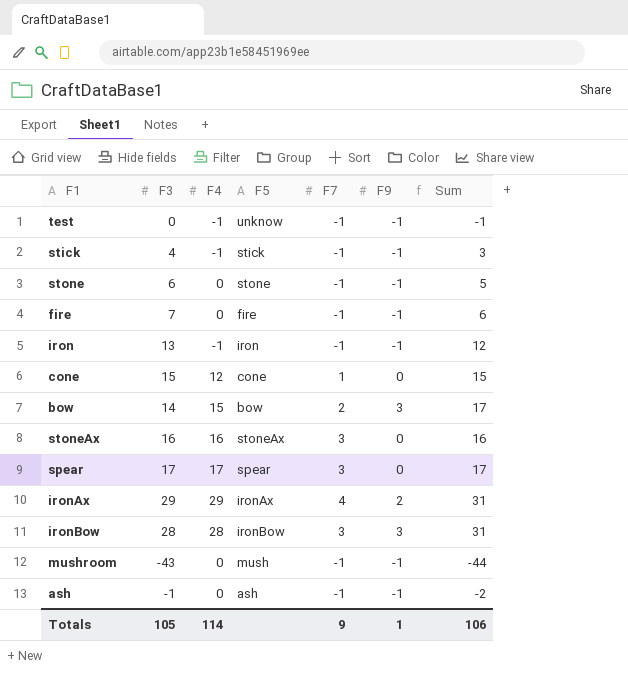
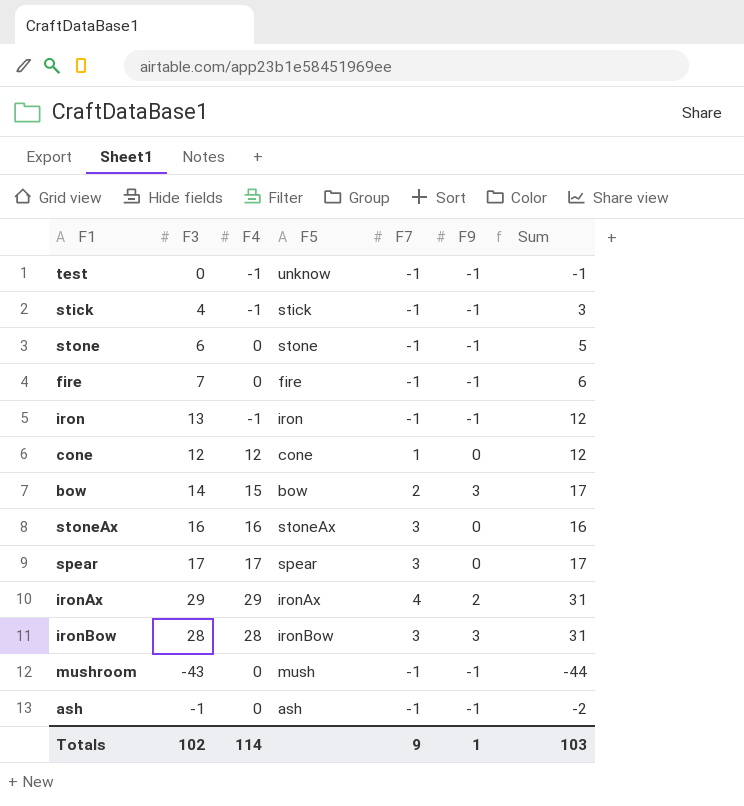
cone | F3: 15 -> 12
cone | Sum: 15 -> 12
Totals | F3: 105 -> 102
Totals | Sum: 106 -> 103

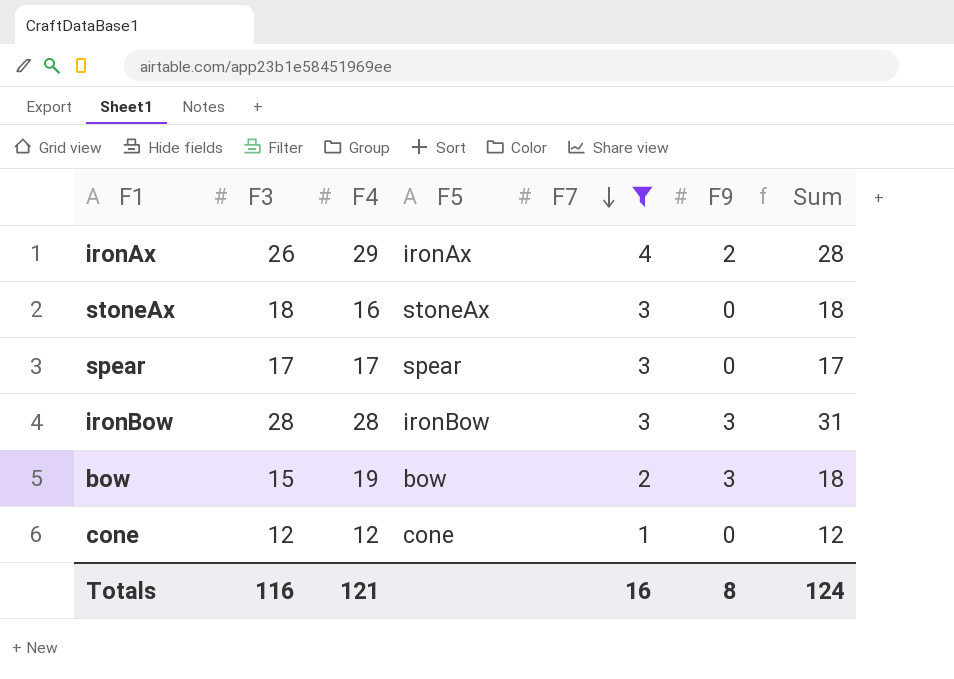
filter: none -> F7 != -1
row order: none -> F7 descending
ironAx | F3: 29 -> 26
ironAx | Sum: 31 -> 28
stoneAx | F3: 16 -> 18
stoneAx | Sum: 16 -> 18
bow | F3: 14 -> 15
bow | F4: 15 -> 19
bow | Sum: 17 -> 18
Totals | F3: 102 -> 116
Totals | F4: 114 -> 121
Totals | F7: 9 -> 16
Totals | F9: 1 -> 8
Totals | Sum: 103 -> 124

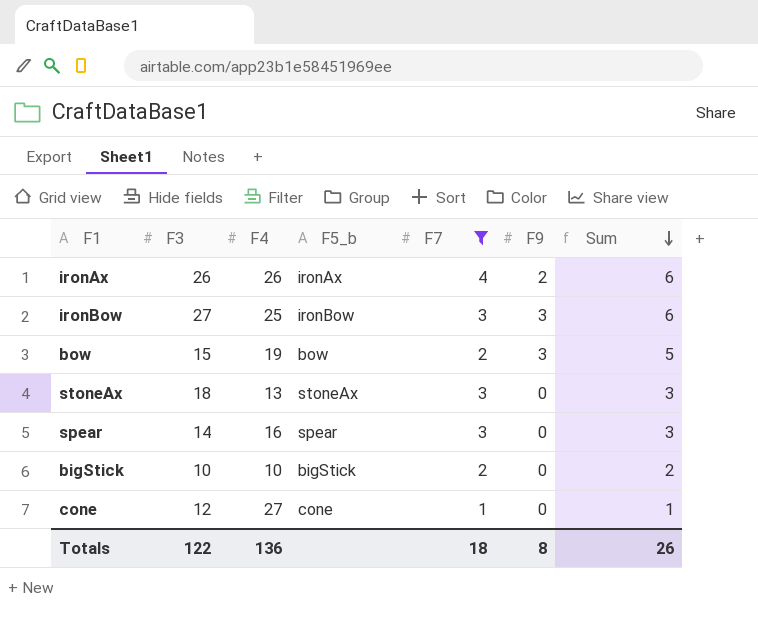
row order: F7 descending -> Sum descending
column name: F5 -> F5_b
column Sum | formula: [F3] + [F9] -> [F7] + [F9]
ironAx | F4: 29 -> 26
ironBow | F3: 28 -> 27
ironBow | F4: 28 -> 25
stoneAx | F4: 16 -> 13
spear | F3: 17 -> 14
spear | F4: 17 -> 16
row bigStick: none -> 10 | 10 | bigStick | 2 | 0 | 2
cone | F4: 12 -> 27
Totals | F3: 116 -> 122
Totals | F4: 121 -> 136
Totals | F7: 16 -> 18
Totals | Sum: 124 -> 26

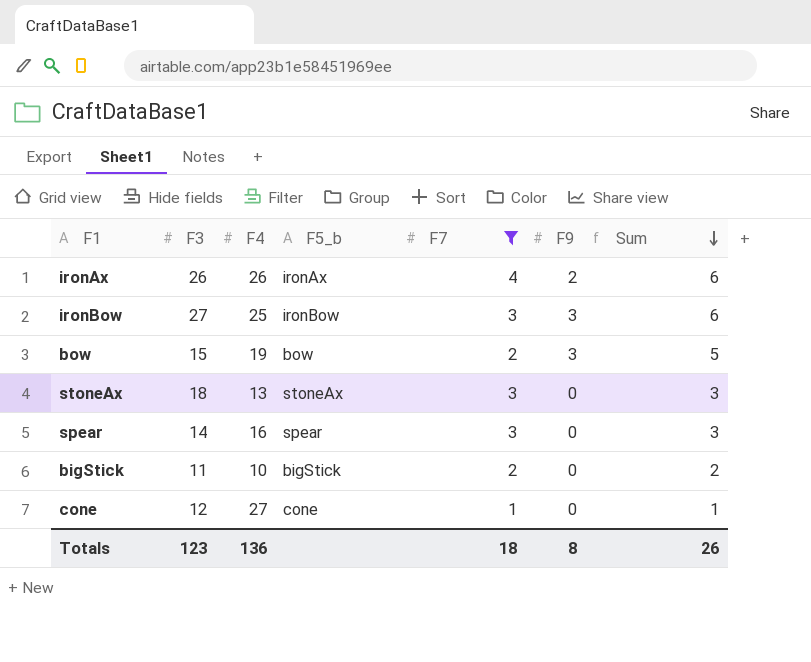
bigStick | F3: 10 -> 11
Totals | F3: 122 -> 123

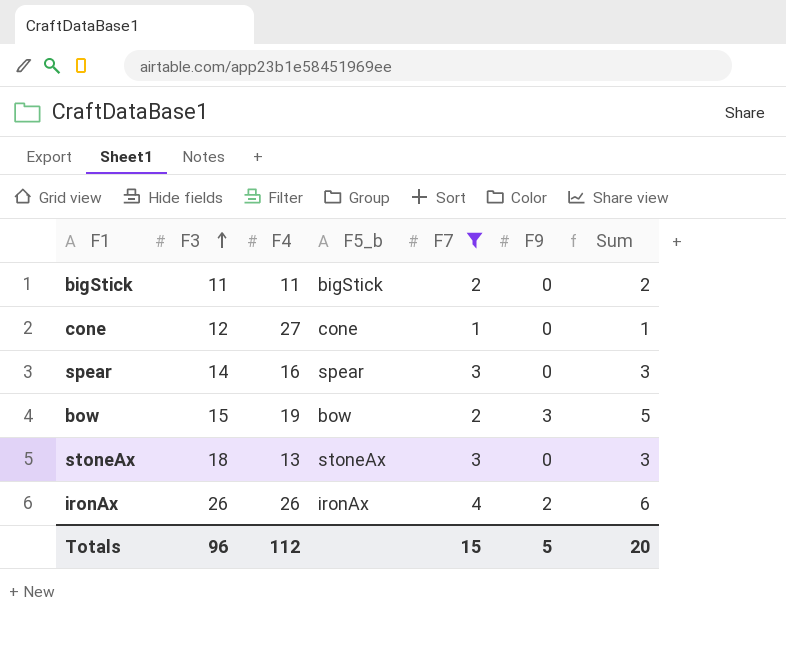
row order: Sum descending -> F3 ascending
row ironBow: 27 | 25 | ironBow | 3 | 3 | 6 -> none
bigStick | F4: 10 -> 11
Totals | F3: 123 -> 96
Totals | F4: 136 -> 112
Totals | F7: 18 -> 15
Totals | F9: 8 -> 5
Totals | Sum: 26 -> 20

